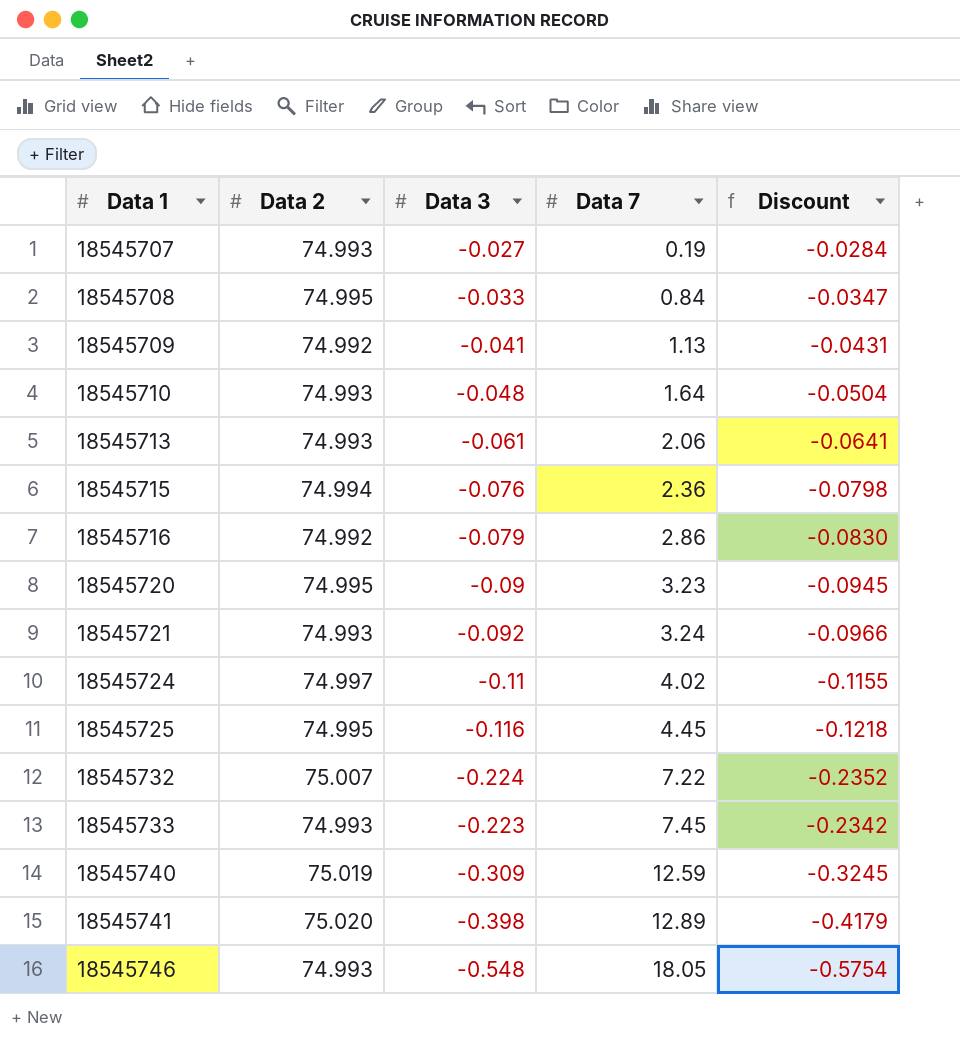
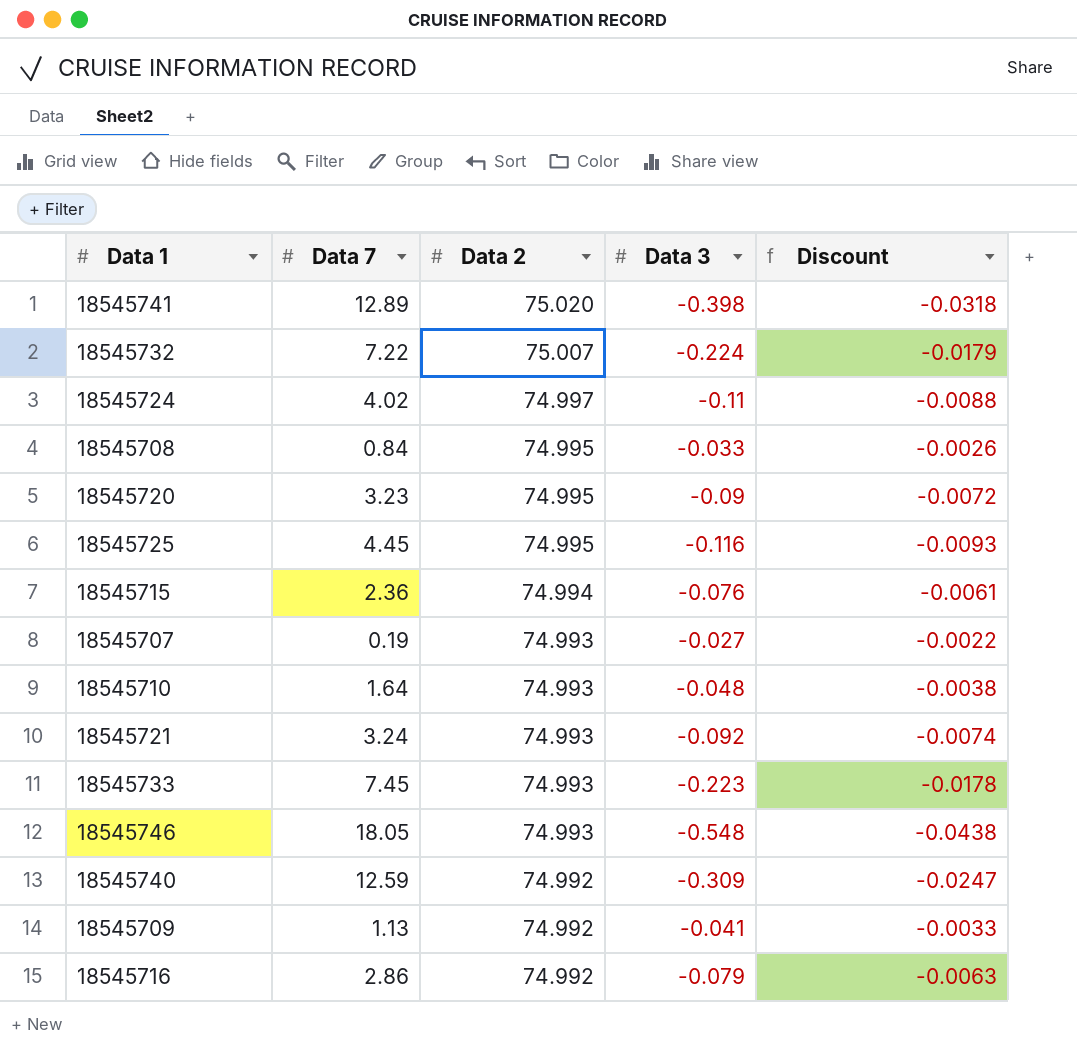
row order: Data 1 ascending -> Data 2 descending
column Data 7 | position: 4 -> 2
column Discount | formula: [Data 3] * 1.05 -> [Data 3] * 0.08
row 18545713: 74.993 | -0.061 | 2.06 | -0.0641 -> none
18545740 | Data 2: 75.019 -> 74.992

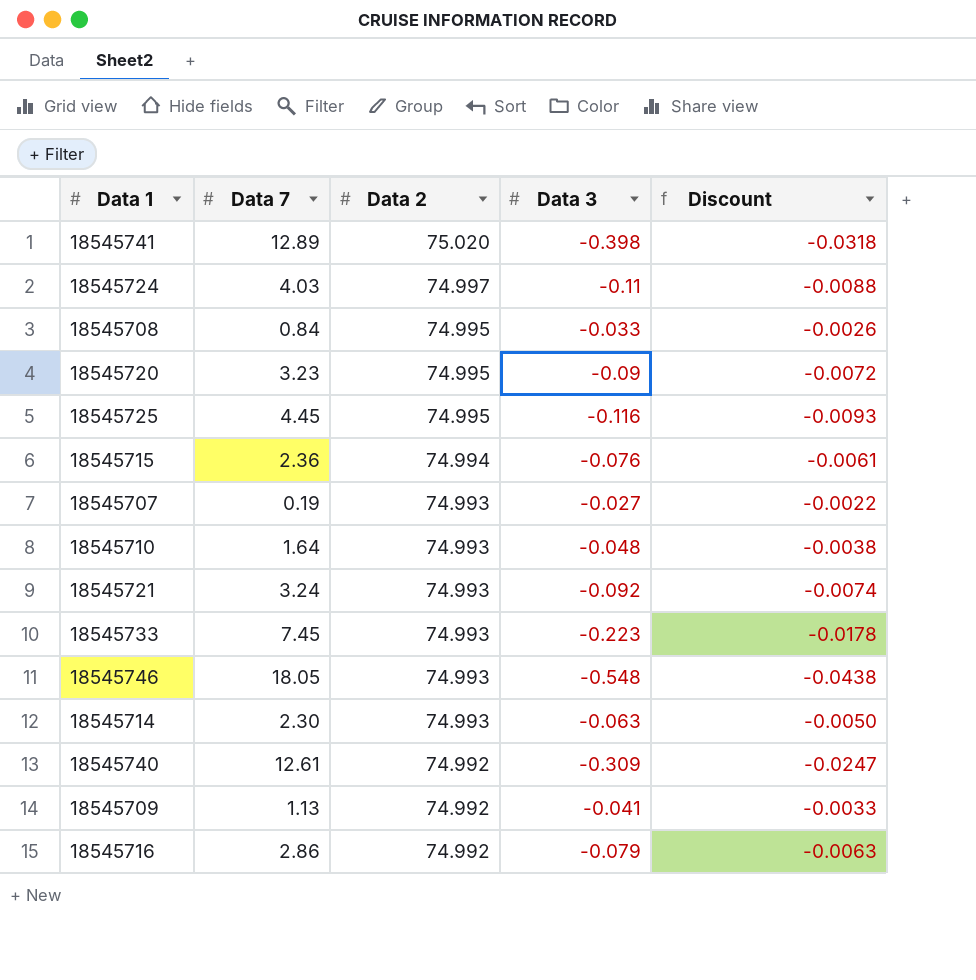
row 18545732: 7.22 | 75.007 | -0.224 | -0.0179 -> none
18545724 | Data 7: 4.02 -> 4.03
row 18545714: none -> 2.30 | 74.993 | -0.063 | -0.0050
18545740 | Data 7: 12.59 -> 12.61

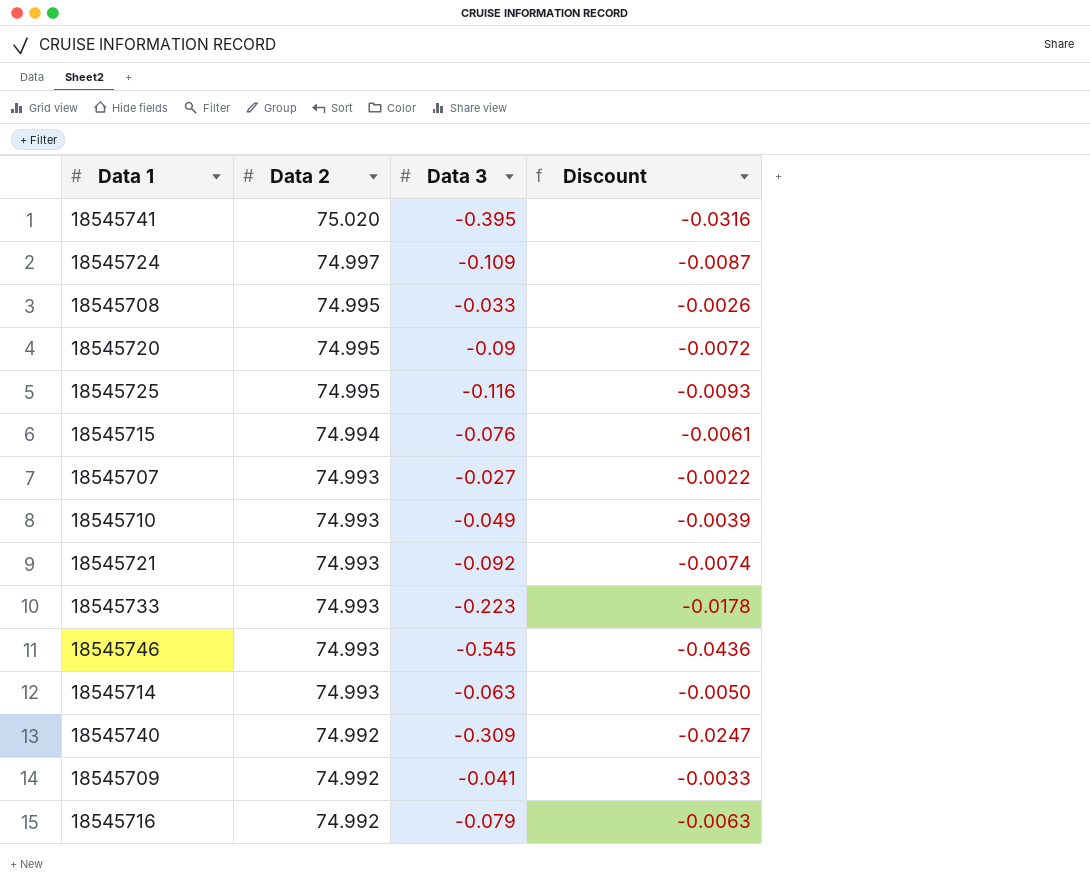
column Data 7 | position: 2 -> none
18545741 | Data 3: -0.398 -> -0.395
18545741 | Discount: -0.0318 -> -0.0316
18545724 | Data 3: -0.11 -> -0.109
18545724 | Discount: -0.0088 -> -0.0087
18545710 | Data 3: -0.048 -> -0.049
18545710 | Discount: -0.0038 -> -0.0039
18545746 | Data 3: -0.548 -> -0.545
18545746 | Discount: -0.0438 -> -0.0436

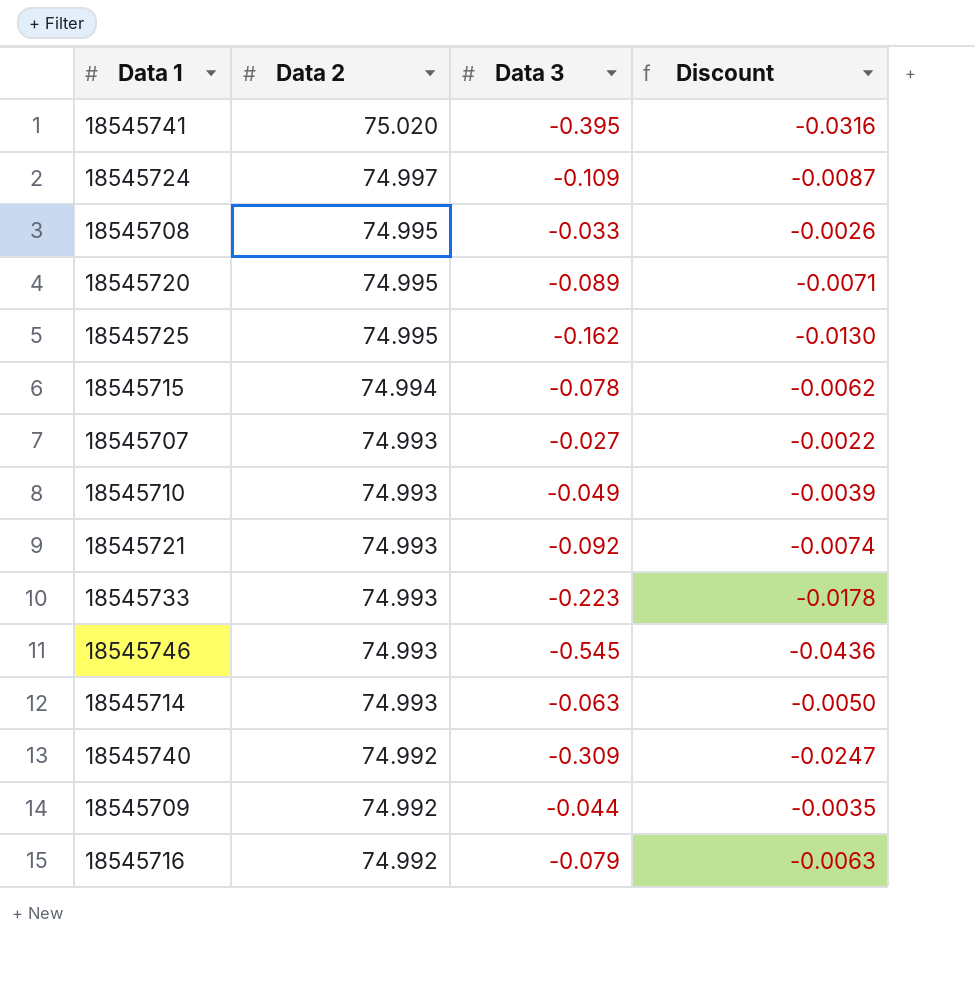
18545720 | Data 3: -0.09 -> -0.089
18545720 | Discount: -0.0072 -> -0.0071
18545725 | Data 3: -0.116 -> -0.162
18545725 | Discount: -0.0093 -> -0.0130
18545715 | Data 3: -0.076 -> -0.078
18545715 | Discount: -0.0061 -> -0.0062
18545709 | Data 3: -0.041 -> -0.044
18545709 | Discount: -0.0033 -> -0.0035

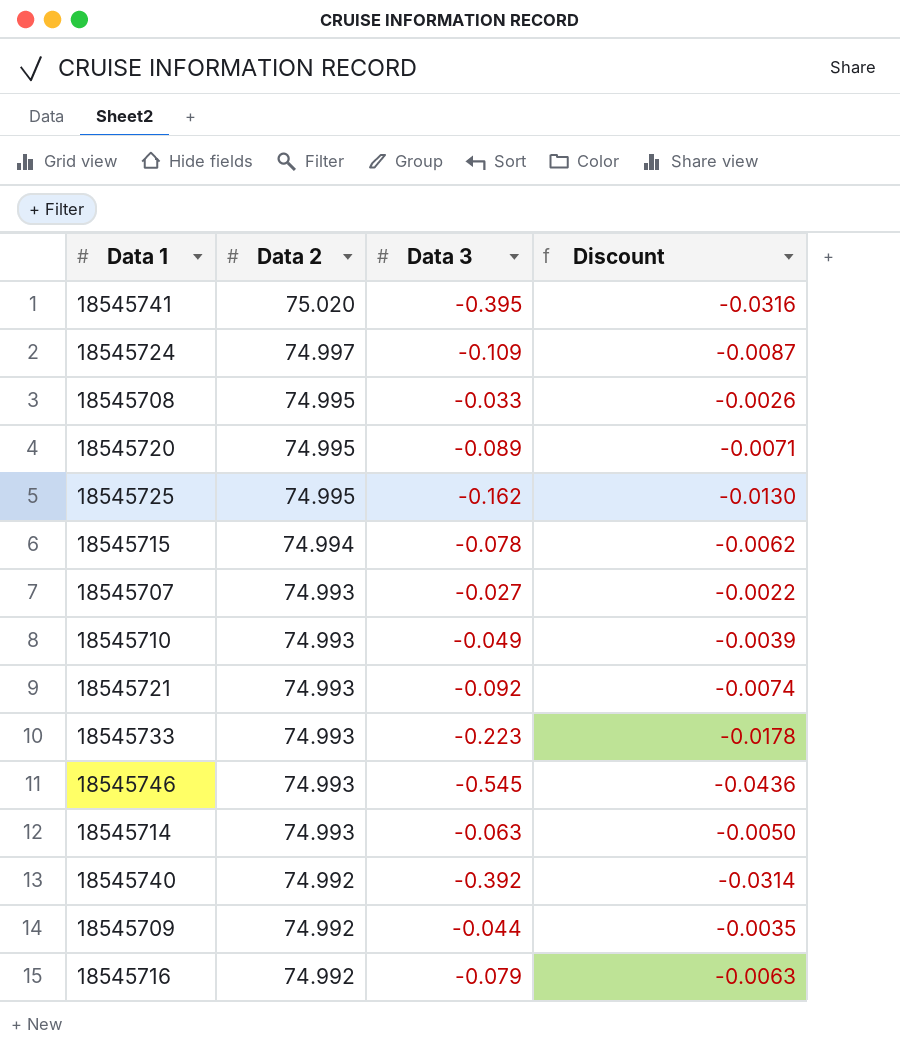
18545740 | Data 3: -0.309 -> -0.392
18545740 | Discount: -0.0247 -> -0.0314

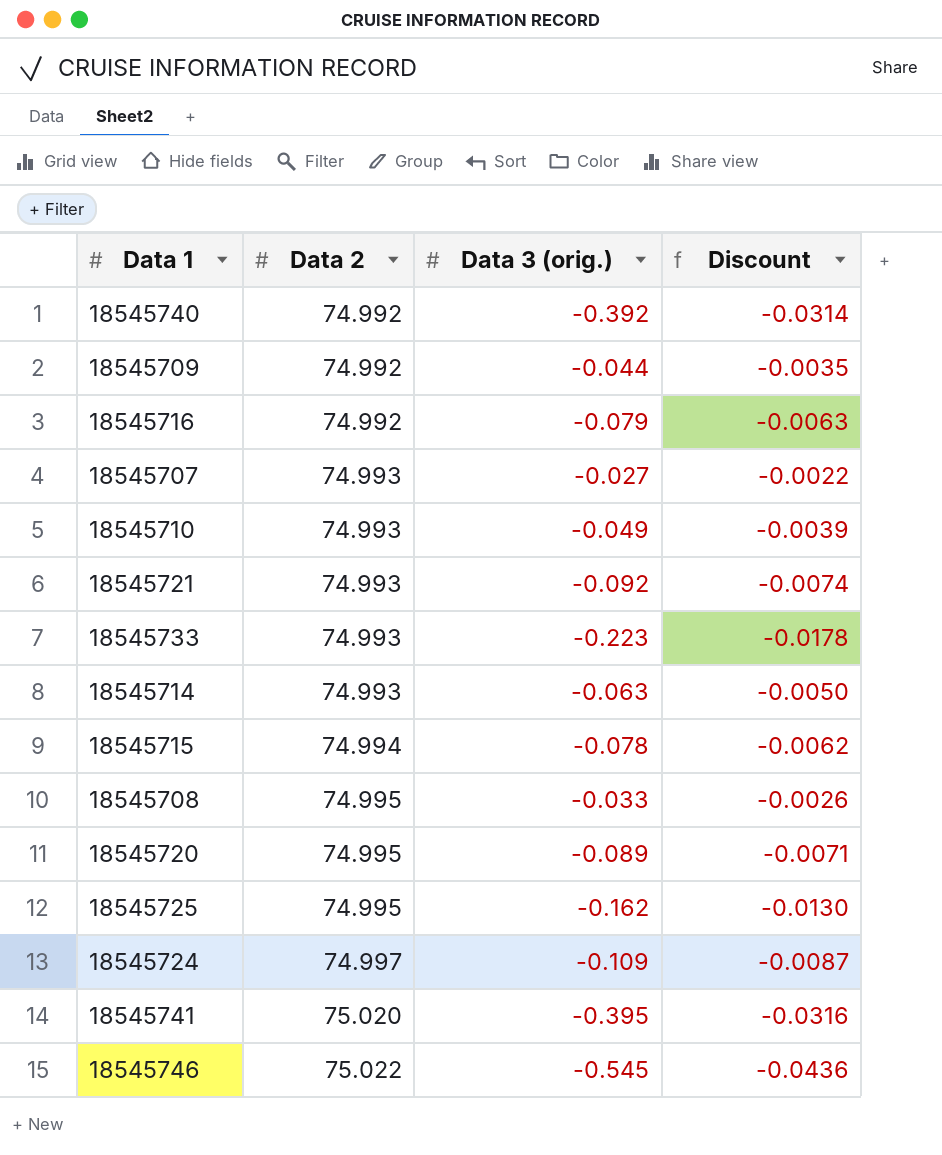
row order: Data 2 descending -> Data 2 ascending
column name: Data 3 -> Data 3 (orig.)
18545746 | Data 2: 74.993 -> 75.022

